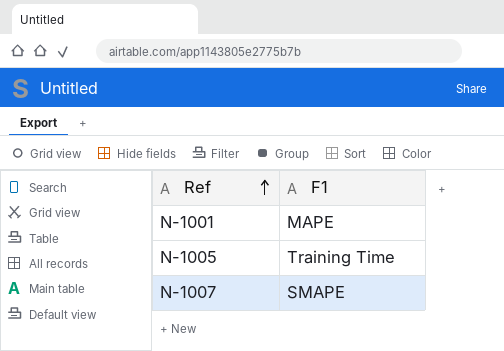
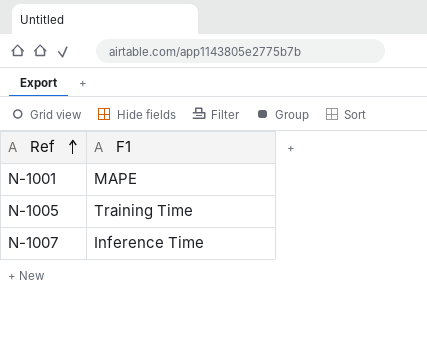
N-1007 | F1: SMAPE -> Inference Time

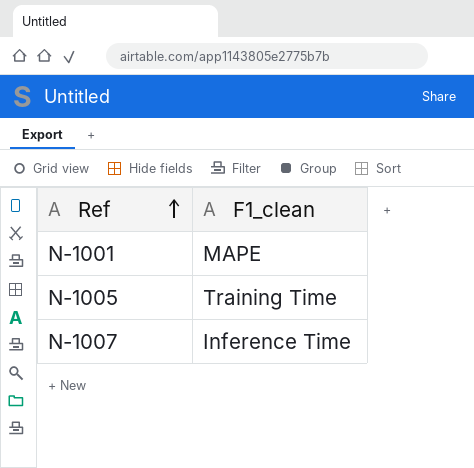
column name: F1 -> F1_clean

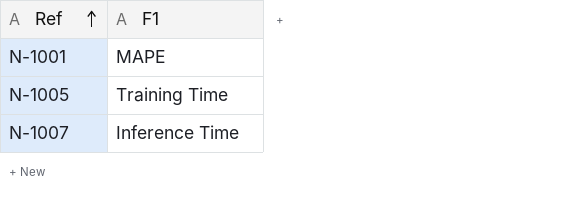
column name: F1_clean -> F1

